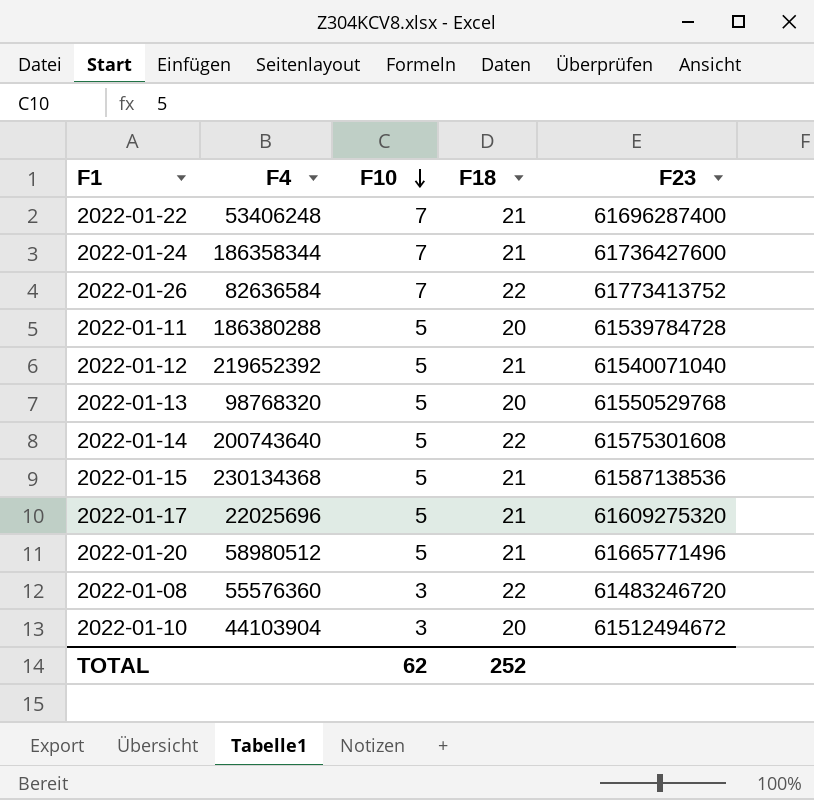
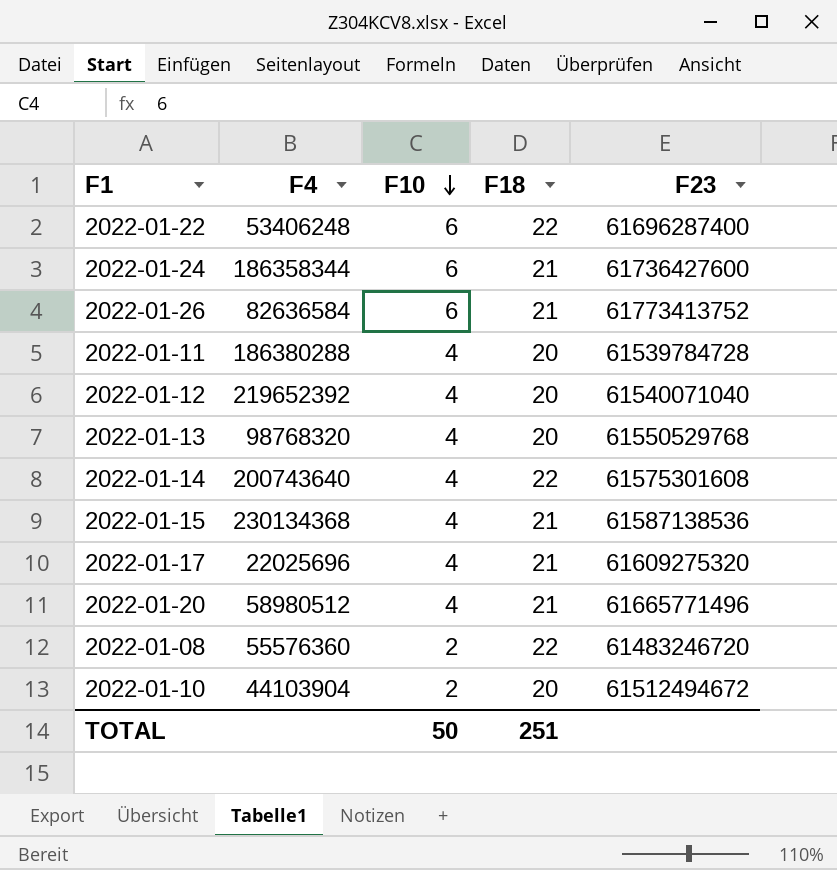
2022-01-22 | F10: 7 -> 6
2022-01-22 | F18: 21 -> 22
2022-01-24 | F10: 7 -> 6
2022-01-26 | F10: 7 -> 6
2022-01-26 | F18: 22 -> 21
2022-01-11 | F10: 5 -> 4
2022-01-12 | F10: 5 -> 4
2022-01-12 | F18: 21 -> 20
2022-01-13 | F10: 5 -> 4
2022-01-14 | F10: 5 -> 4
2022-01-15 | F10: 5 -> 4
2022-01-17 | F10: 5 -> 4
2022-01-20 | F10: 5 -> 4
2022-01-08 | F10: 3 -> 2
2022-01-10 | F10: 3 -> 2
TOTAL | F10: 62 -> 50
TOTAL | F18: 252 -> 251

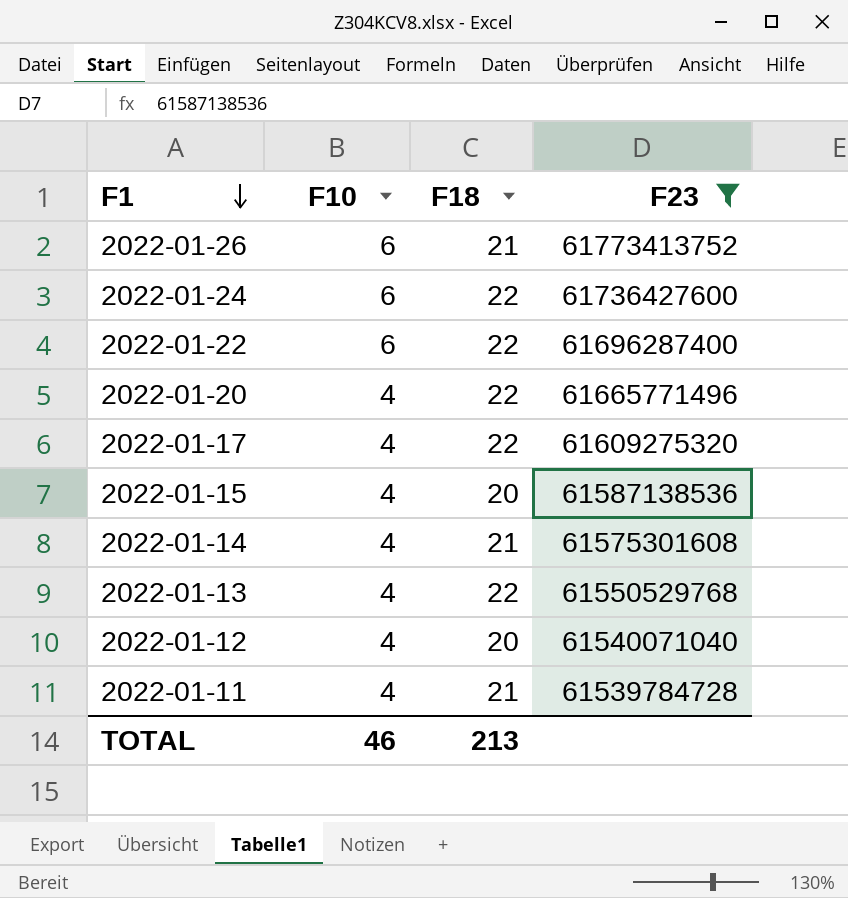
filter: none -> F23 >= 61539784728
row order: F10 descending -> F1 descending
column F4 | position: 2 -> none
2022-01-24 | F18: 21 -> 22
2022-01-20 | F18: 21 -> 22
2022-01-17 | F18: 21 -> 22
2022-01-15 | F18: 21 -> 20
2022-01-14 | F18: 22 -> 21
2022-01-13 | F18: 20 -> 22
2022-01-11 | F18: 20 -> 21
TOTAL | F10: 50 -> 46
TOTAL | F18: 251 -> 213

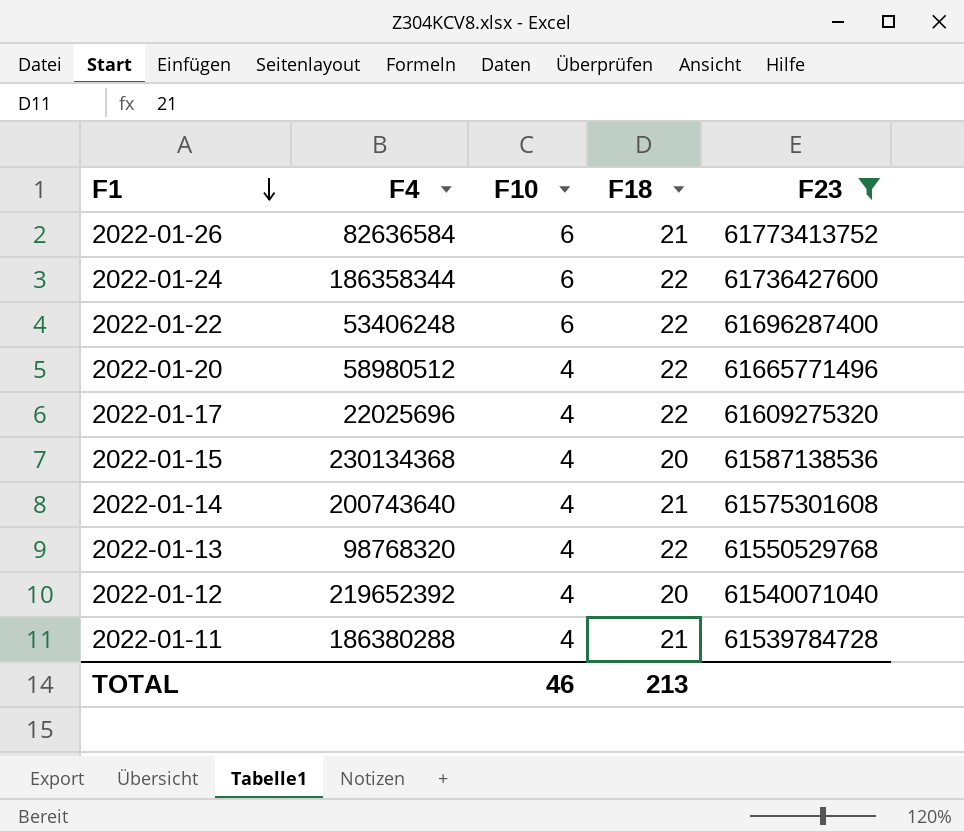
column F4 | position: none -> 2

